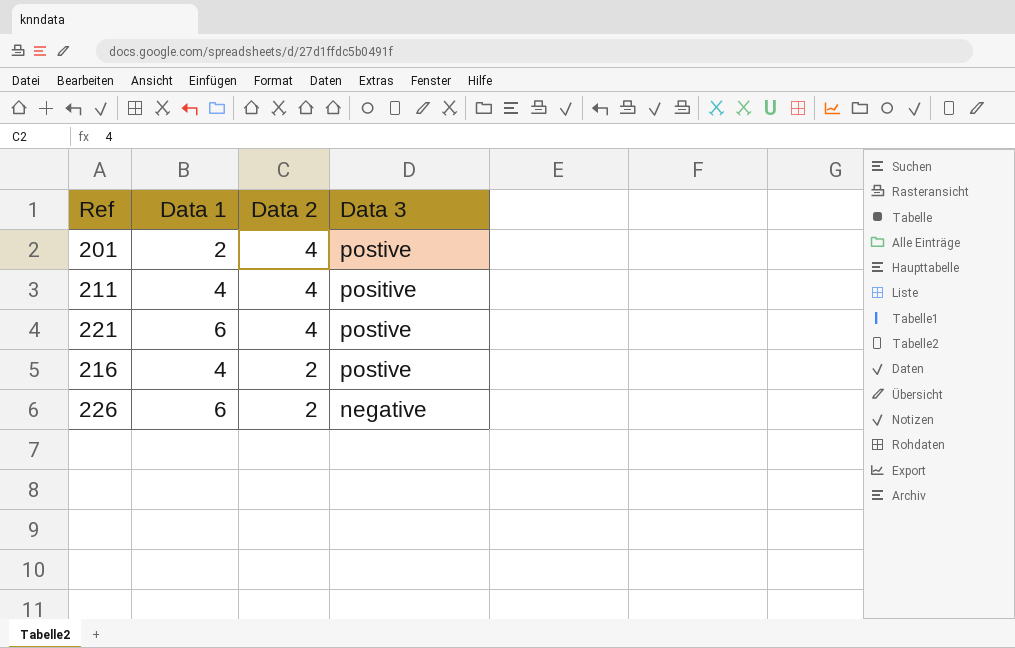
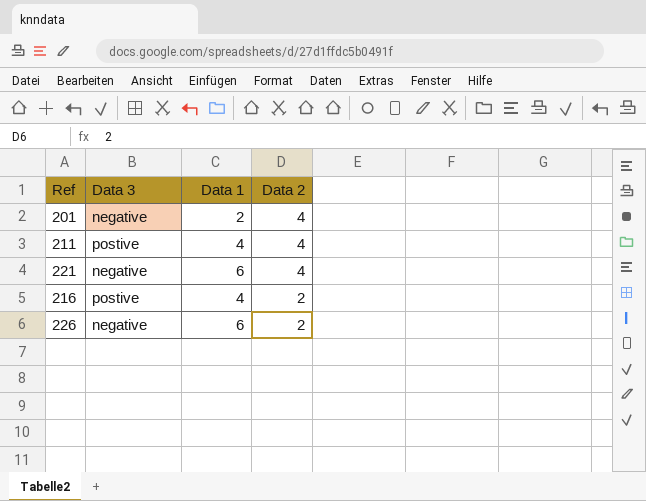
column Data 3 | position: 4 -> 2
201 | Data 3: postive -> negative
211 | Data 3: positive -> postive
221 | Data 3: postive -> negative

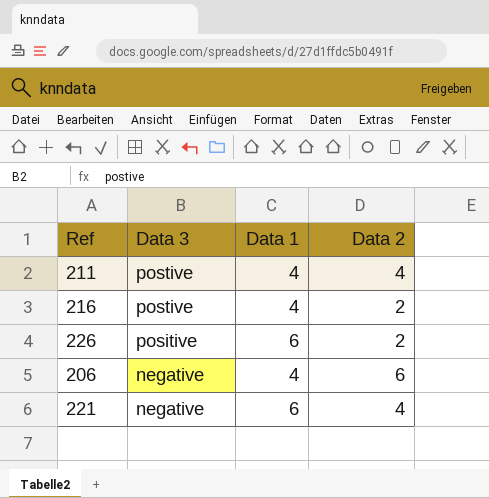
row order: Data 2 descending -> Data 3 descending
row 201: negative | 2 | 4 -> none
226 | Data 3: negative -> positive
row 206: none -> negative | 4 | 6

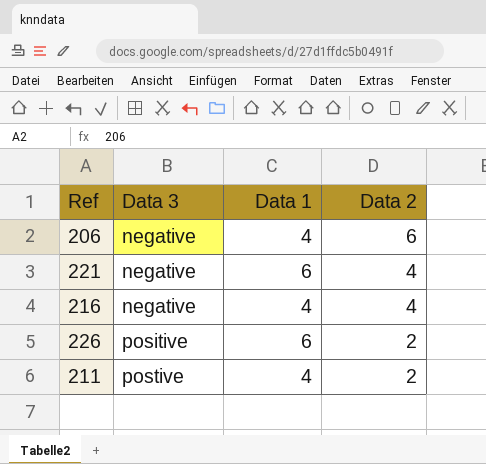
row order: Data 3 descending -> Data 3 ascending
216 | Data 3: postive -> negative
216 | Data 2: 2 -> 4
211 | Data 2: 4 -> 2

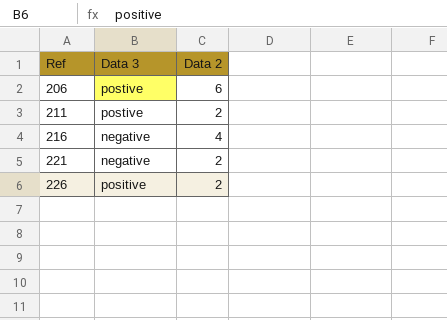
row order: Data 3 ascending -> Ref ascending
column Data 1 | position: 3 -> none
206 | Data 3: negative -> postive
221 | Data 2: 4 -> 2

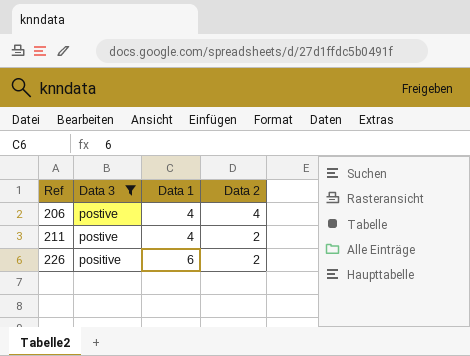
filter: none -> Data 3 != negative
column Data 1 | position: none -> 3
206 | Data 2: 6 -> 4

